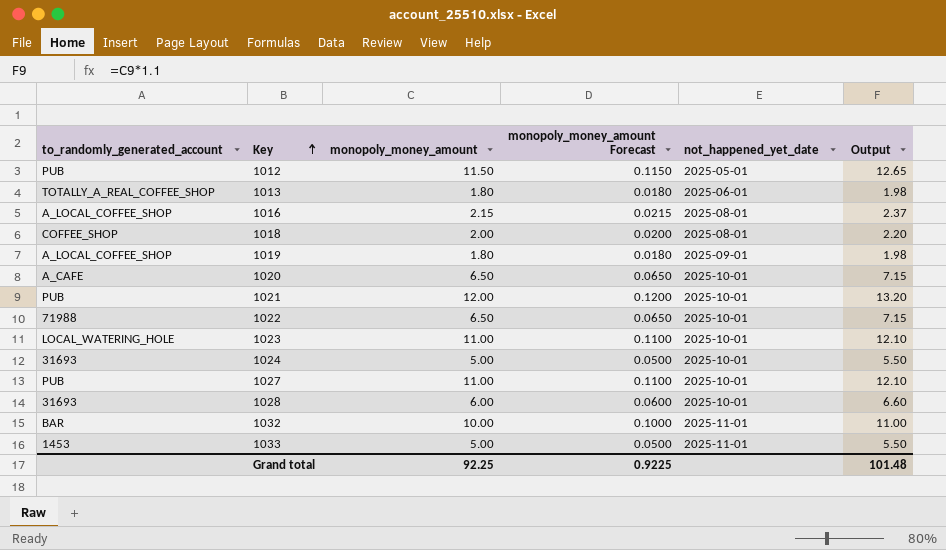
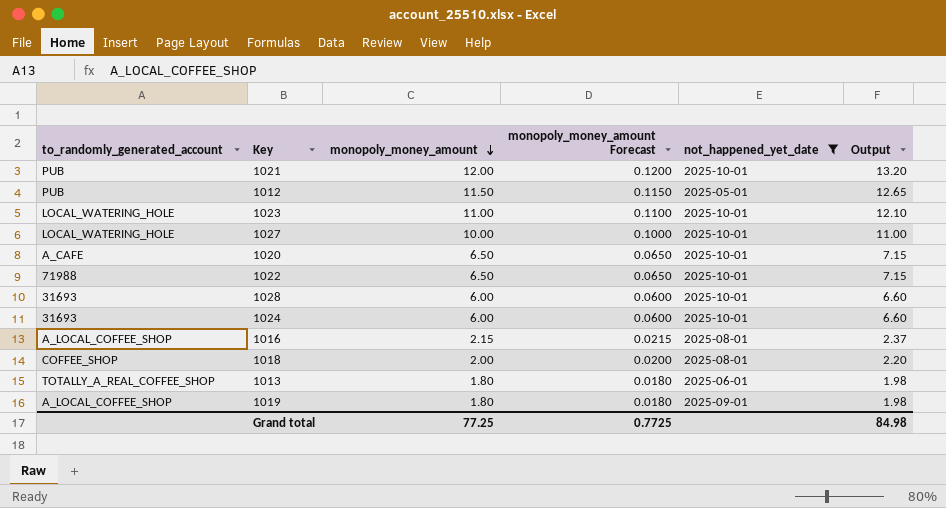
filter: none -> not_happened_yet_date != 2025-11-01
row order: Key ascending -> monopoly_money_amount descending
1027 | to_randomly_generated_account: PUB -> LOCAL_WATERING_HOLE
1027 | monopoly_money_amount: 11.00 -> 10.00
1027 | monopoly_money_amount Forecast: 0.1100 -> 0.1000
1027 | Output: 12.10 -> 11.00
1024 | monopoly_money_amount: 5.00 -> 6.00
1024 | monopoly_money_amount Forecast: 0.0500 -> 0.0600
1024 | Output: 5.50 -> 6.60
Grand total | monopoly_money_amount: 92.25 -> 77.25
Grand total | monopoly_money_amount Forecast: 0.9225 -> 0.7725
Grand total | Output: 101.48 -> 84.98

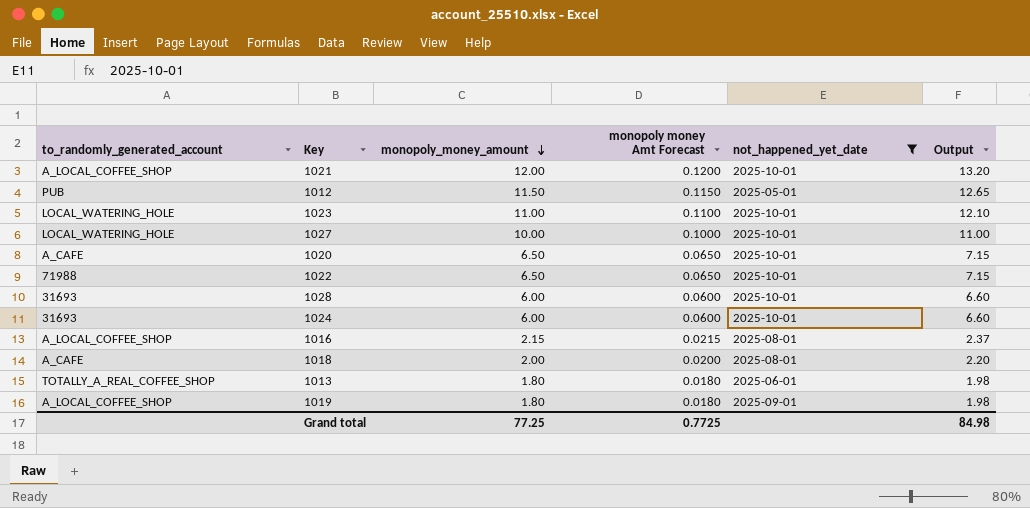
column name: monopoly_money_amount Forecast -> monopoly money Amt Forecast
1021 | to_randomly_generated_account: PUB -> A_LOCAL_COFFEE_SHOP
1018 | to_randomly_generated_account: COFFEE_SHOP -> A_CAFE

